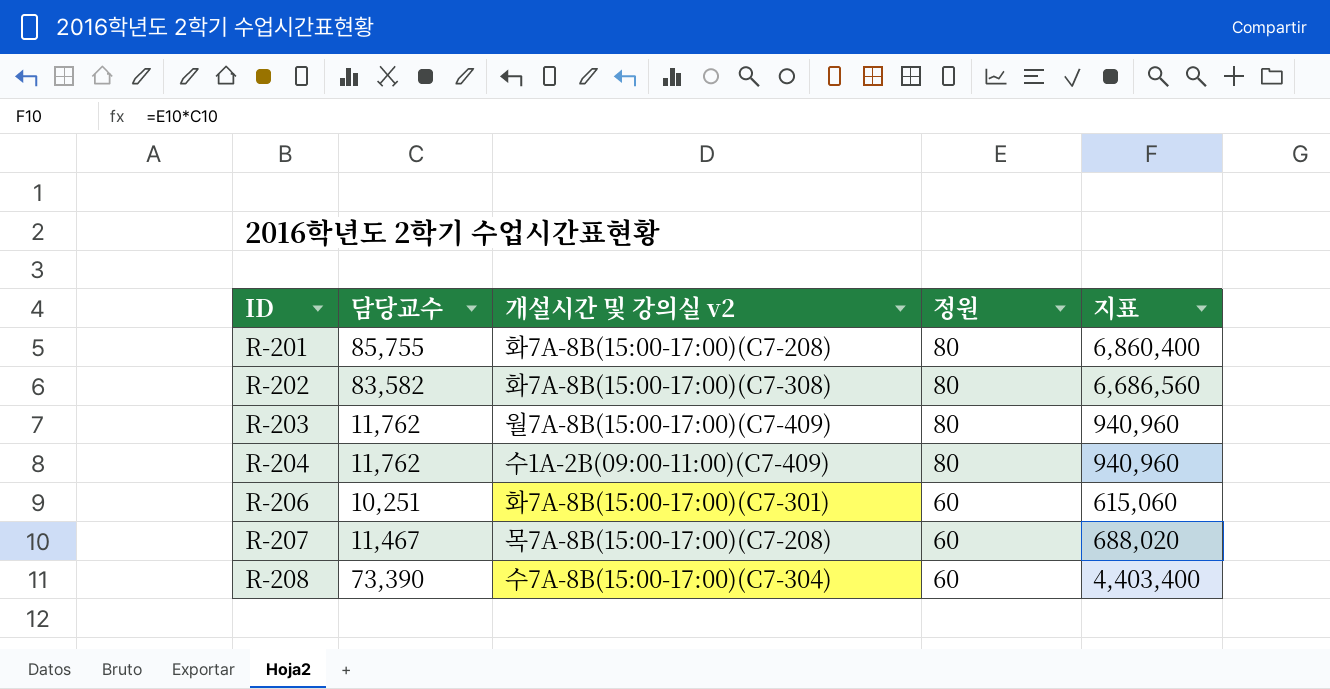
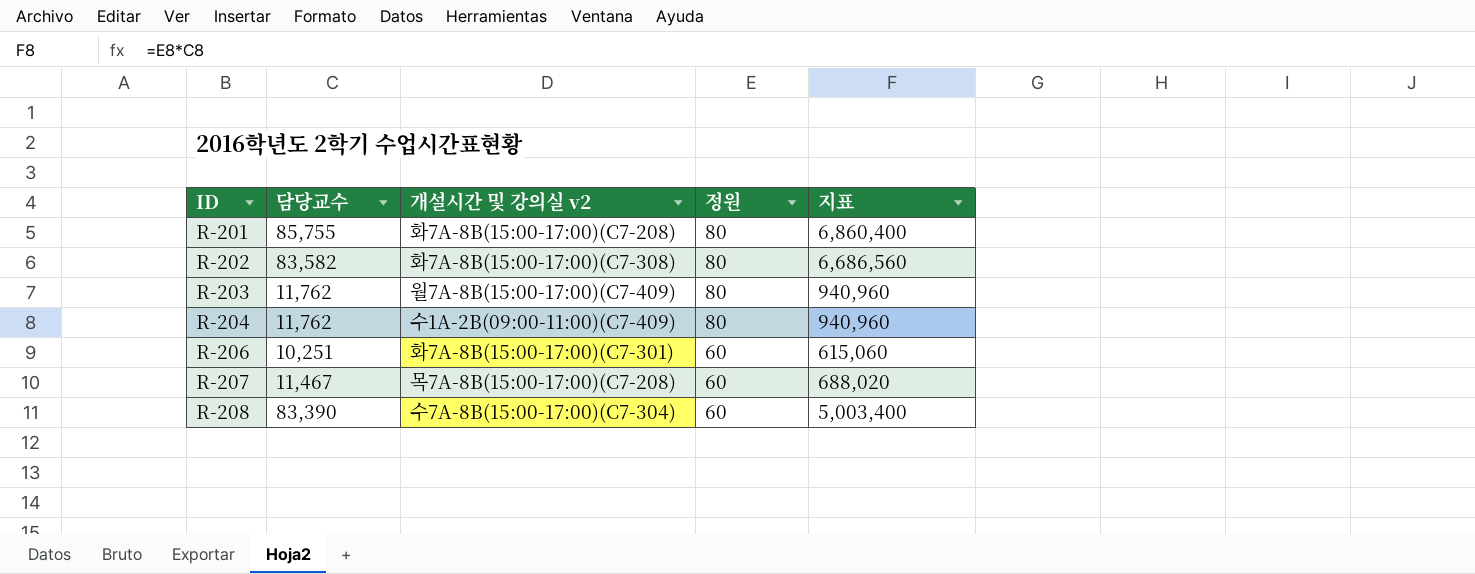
R-208 | 담당교수: 73,390 -> 83,390
R-208 | 지표: 4,403,400 -> 5,003,400

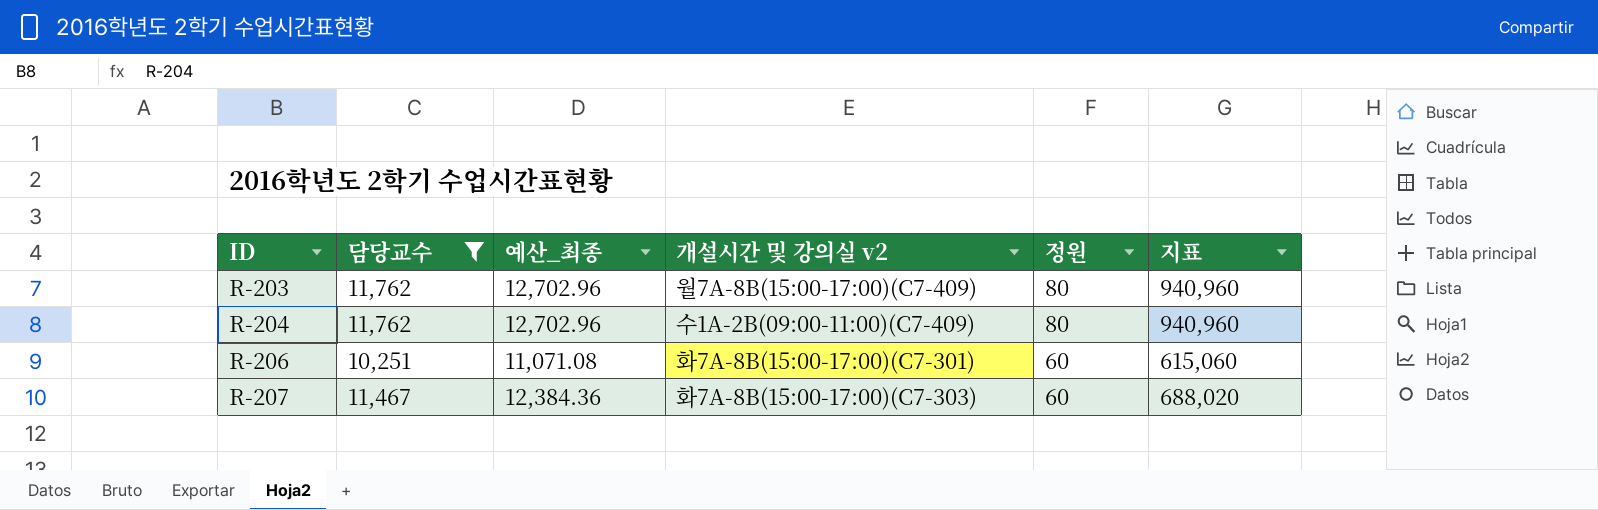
filter: none -> 담당교수 <= 11,762
column 예산_최종 | formula: none -> [담당교수] * 1.08
R-207 | 개설시간 및 강의실 v2: 목7A-8B(15:00-17:00)(C7-208) -> 화7A-8B(15:00-17:00)(C7-303)

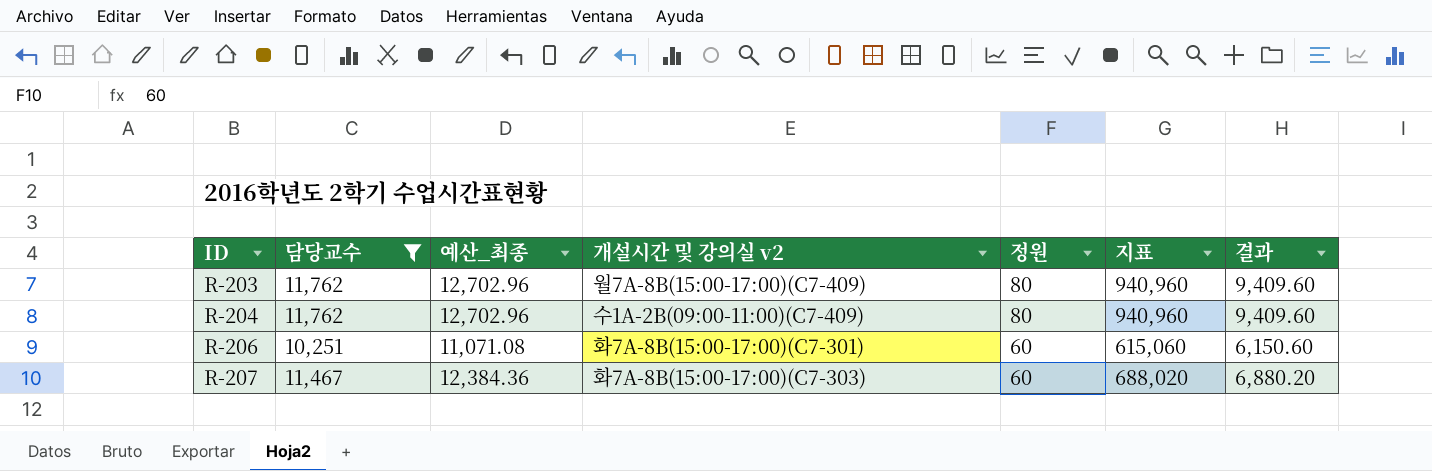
column 결과 | formula: none -> [지표] * 0.01

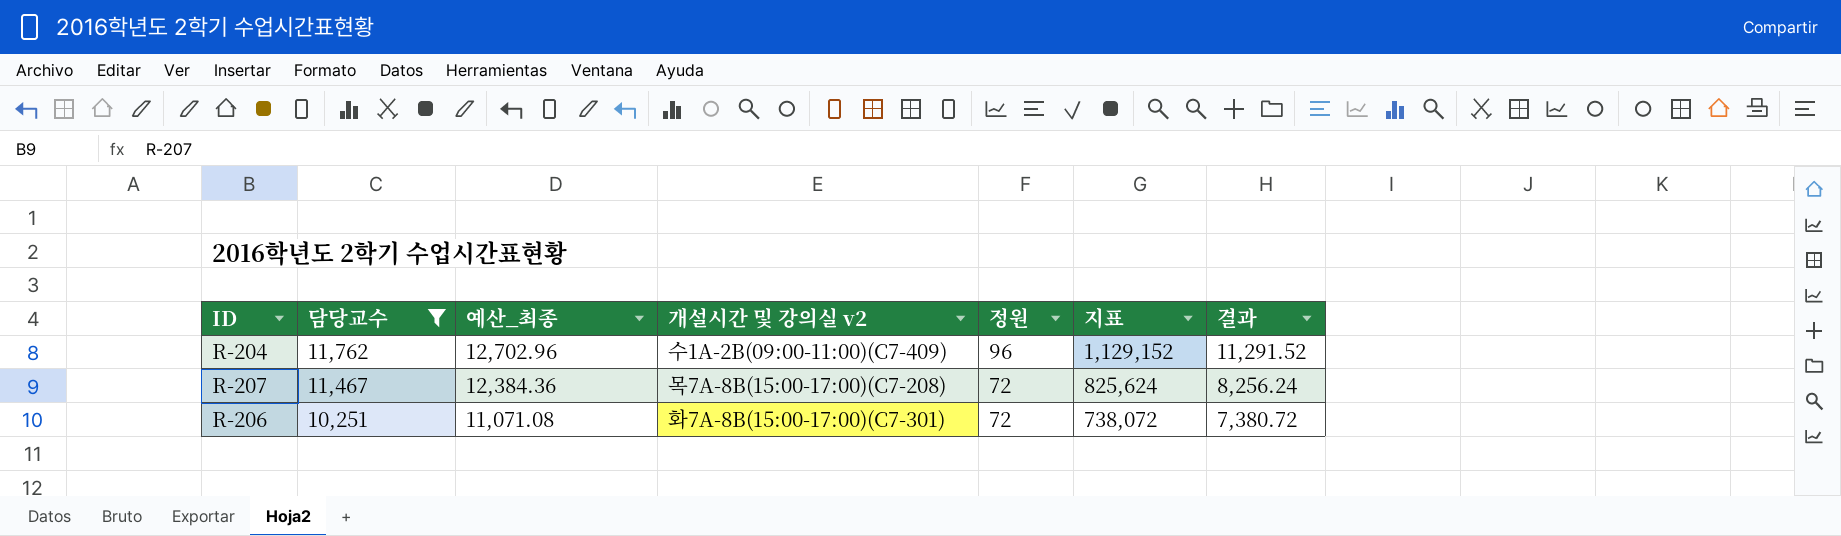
row order: ID ascending -> 담당교수 descending
row R-203: 11,762 | 12,702.96 | 월7A-8B(15:00-17:00)(C7-409) | 80 | 940,960 | 9,409.60 -> none
R-204 | 정원: 80 -> 96
R-204 | 지표: 940,960 -> 1,129,152
R-204 | 결과: 9,409.60 -> 11,291.52
R-207 | 개설시간 및 강의실 v2: 화7A-8B(15:00-17:00)(C7-303) -> 목7A-8B(15:00-17:00)(C7-208)
R-207 | 정원: 60 -> 72
R-207 | 지표: 688,020 -> 825,624
R-207 | 결과: 6,880.20 -> 8,256.24
R-206 | 정원: 60 -> 72
R-206 | 지표: 615,060 -> 738,072
R-206 | 결과: 6,150.60 -> 7,380.72

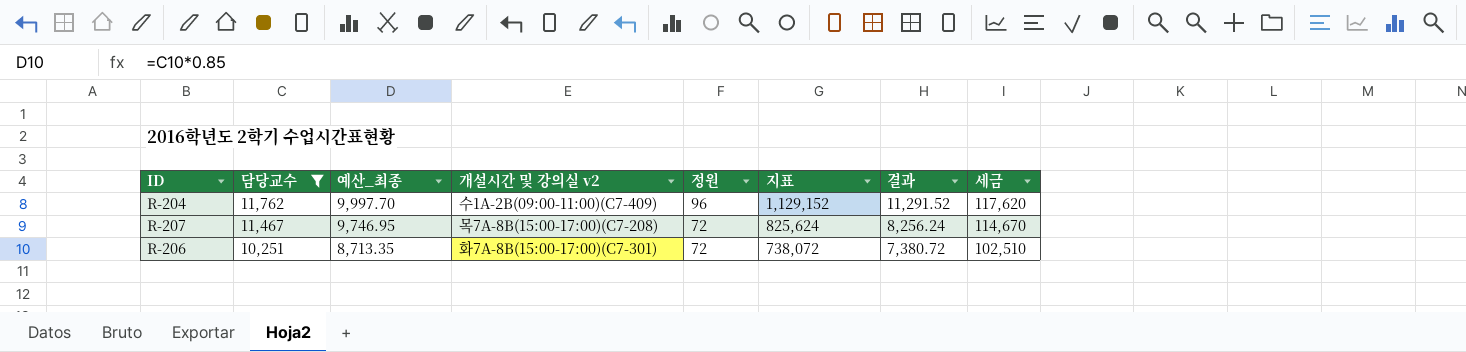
column 예산_최종 | formula: [담당교수] * 1.08 -> [담당교수] * 0.85
column 세금 | formula: none -> [담당교수] * 10

